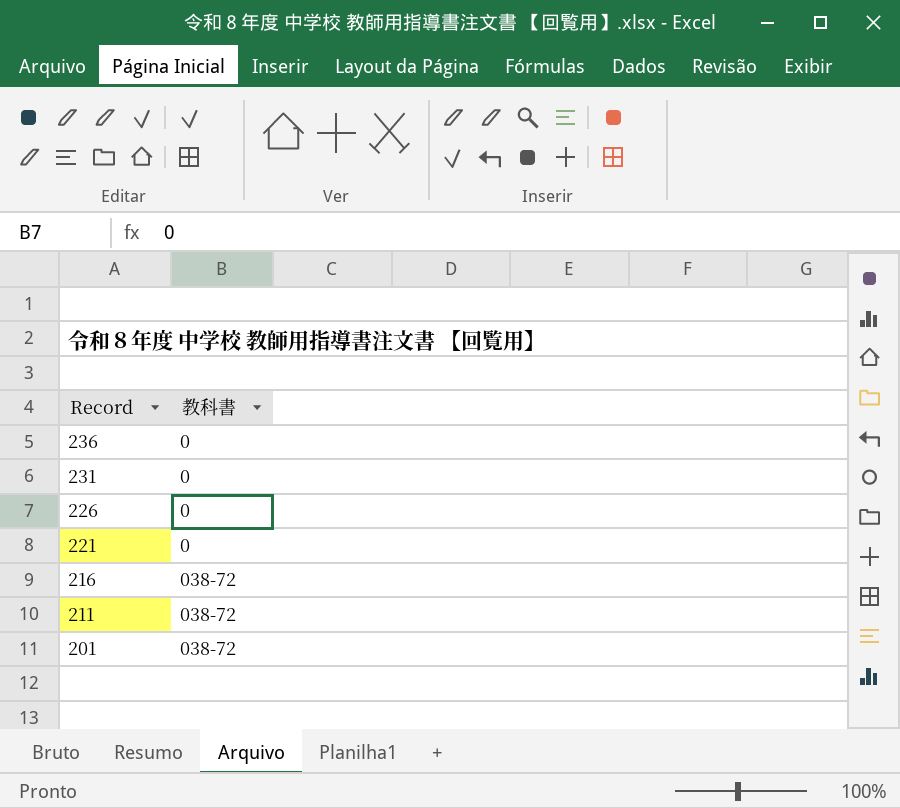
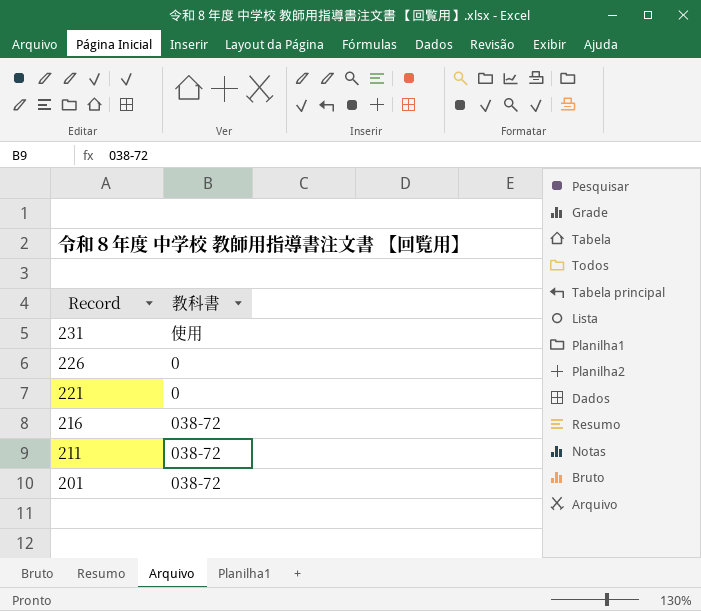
row 236: 0 -> none
231 | 教科書: 0 -> 使用

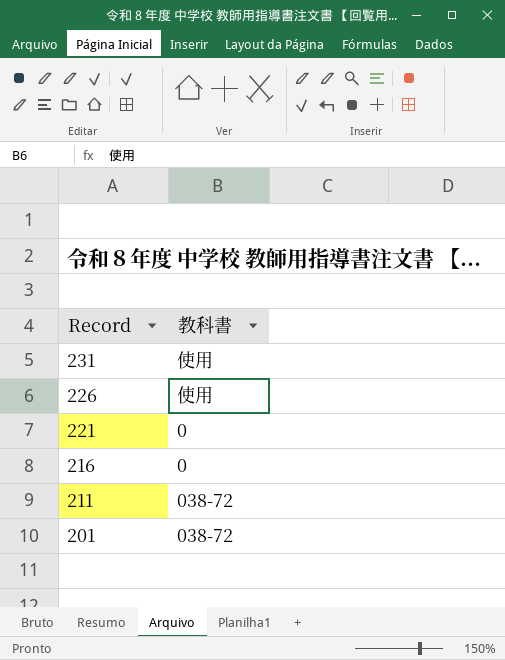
226 | 教科書: 0 -> 使用
216 | 教科書: 038-72 -> 0

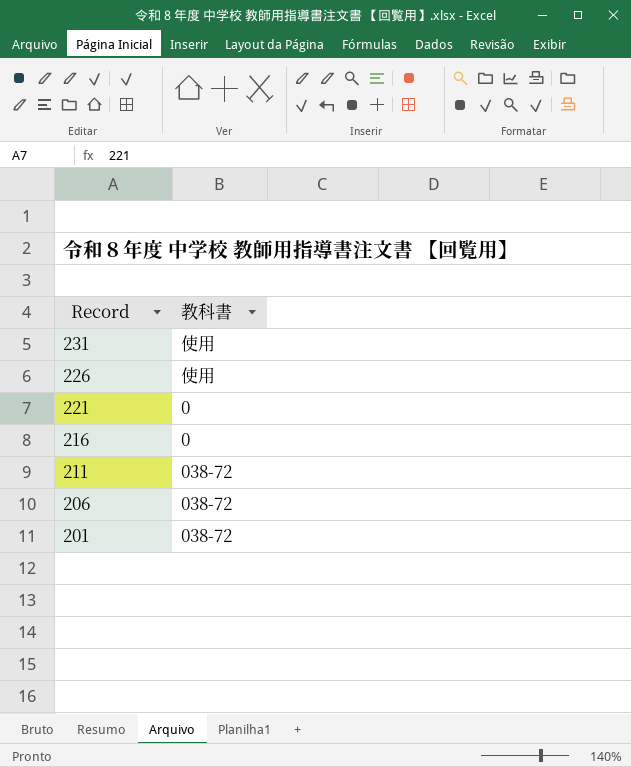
row 206: none -> 038-72

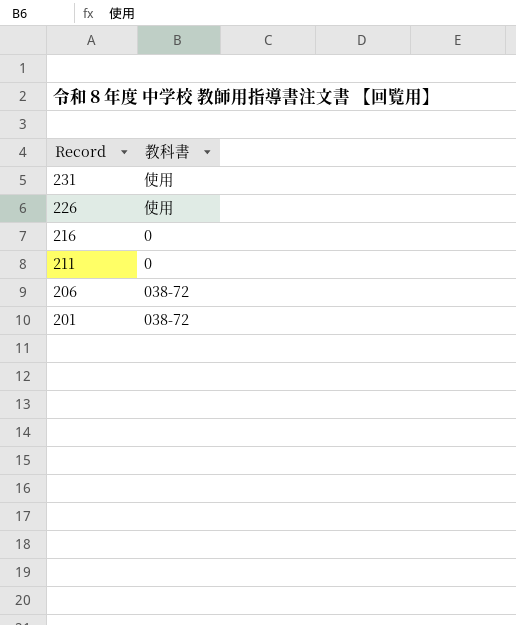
row 221: 0 -> none
211 | 教科書: 038-72 -> 0

